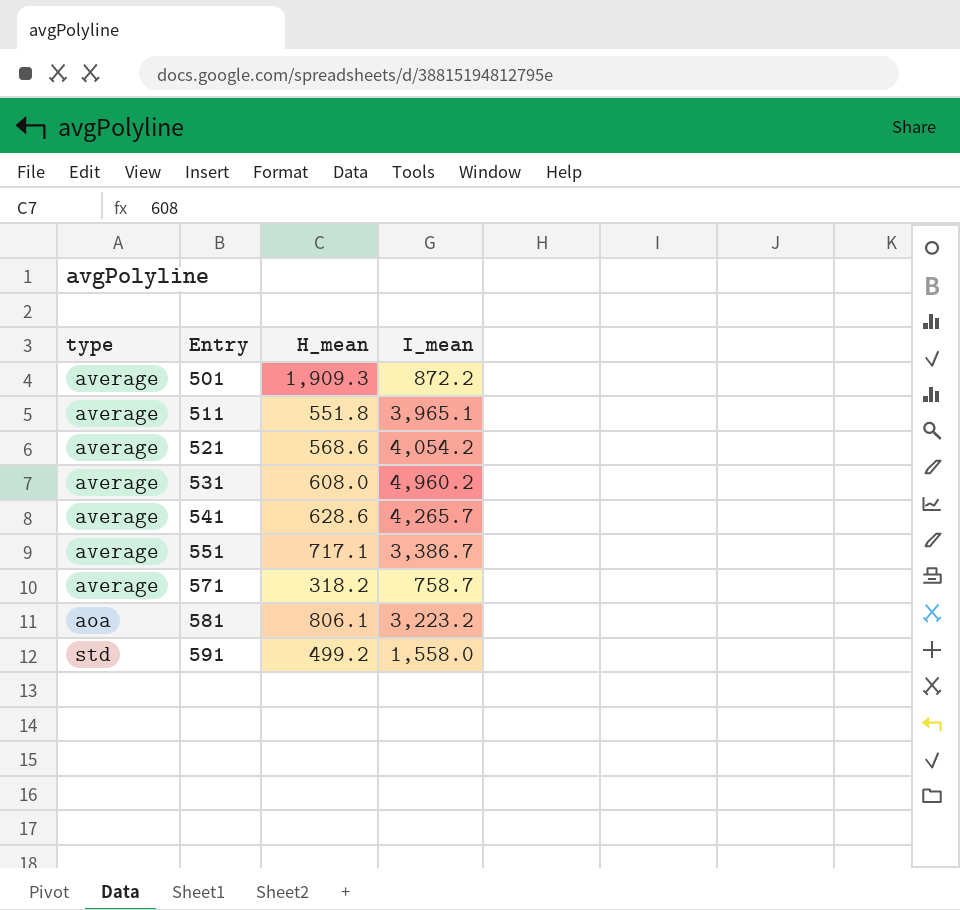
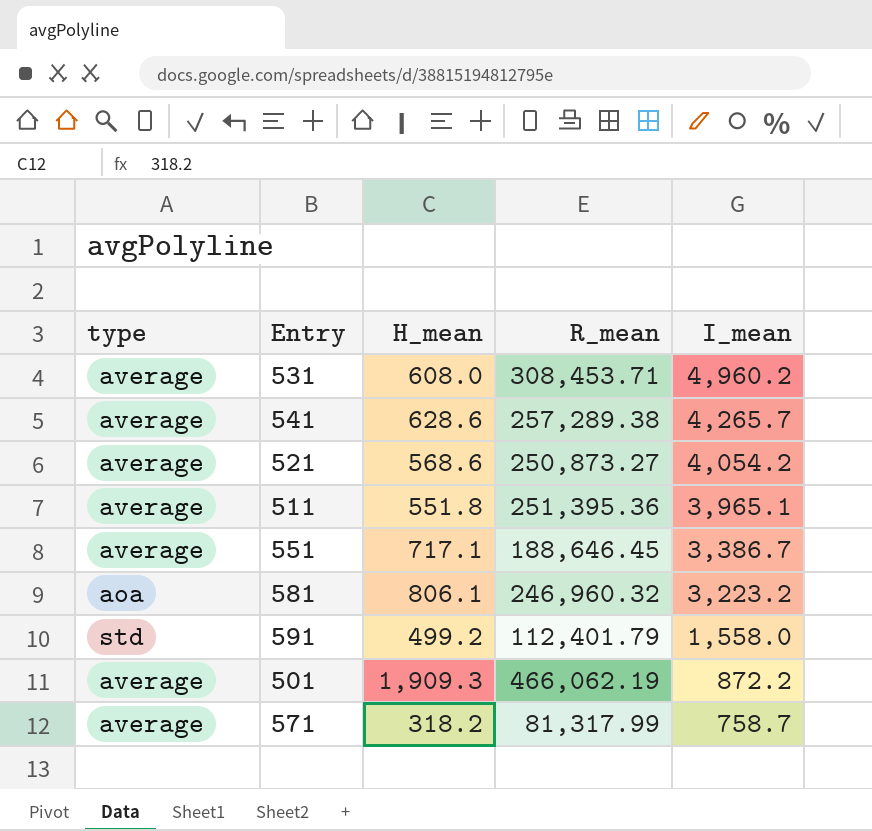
row order: Entry ascending -> I_mean descending
column R_mean | position: none -> 4

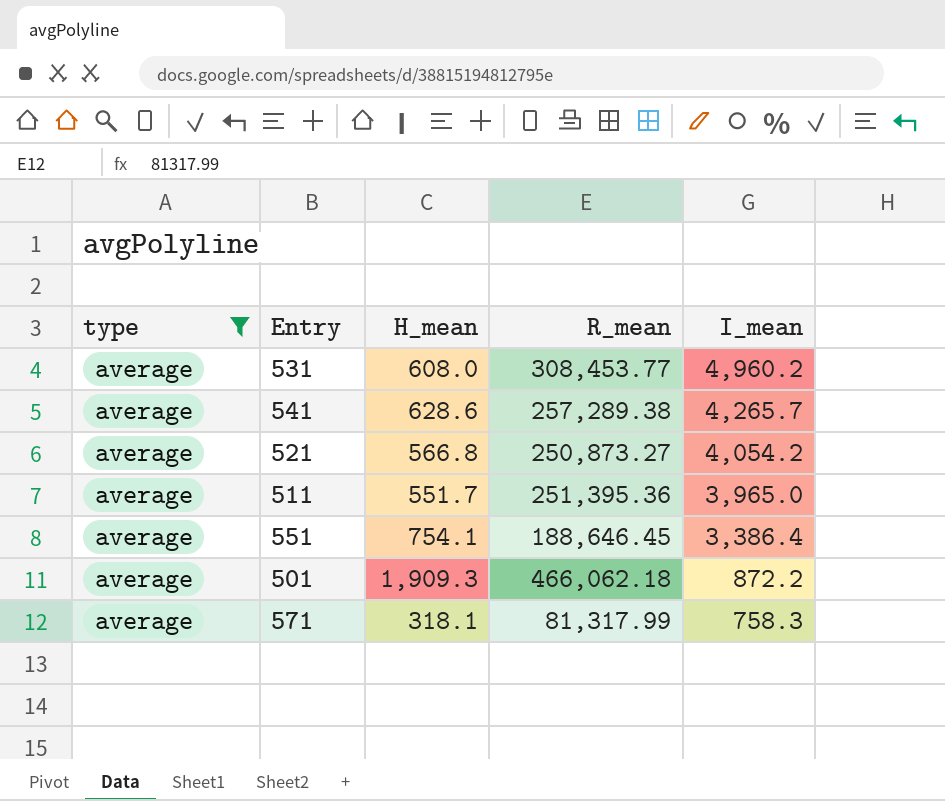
filter: none -> type = average
531 | R_mean: 308,453.71 -> 308,453.77
521 | H_mean: 568.6 -> 566.8
511 | H_mean: 551.8 -> 551.7
511 | I_mean: 3,965.1 -> 3,965.0
551 | H_mean: 717.1 -> 754.1
551 | I_mean: 3,386.7 -> 3,386.4
501 | R_mean: 466,062.19 -> 466,062.18
571 | H_mean: 318.2 -> 318.1
571 | I_mean: 758.7 -> 758.3

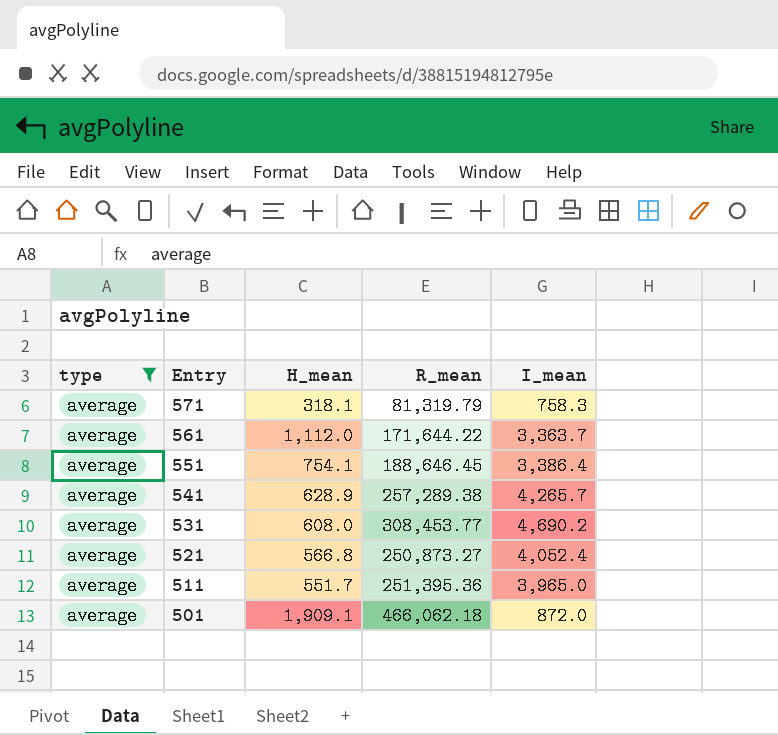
row order: I_mean descending -> Entry descending
571 | R_mean: 81,317.99 -> 81,319.79
row 561: none -> average | 1,112.0 | 171,644.22 | 3,363.7
541 | H_mean: 628.6 -> 628.9
531 | I_mean: 4,960.2 -> 4,690.2
521 | I_mean: 4,054.2 -> 4,052.4
501 | H_mean: 1,909.3 -> 1,909.1
501 | I_mean: 872.2 -> 872.0

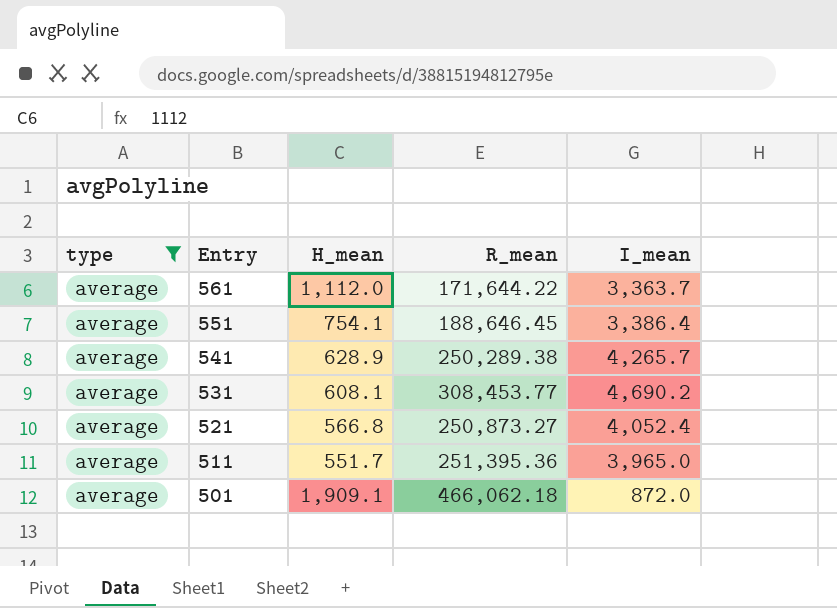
row 571: average | 318.1 | 81,319.79 | 758.3 -> none
541 | R_mean: 257,289.38 -> 250,289.38
531 | H_mean: 608.0 -> 608.1

